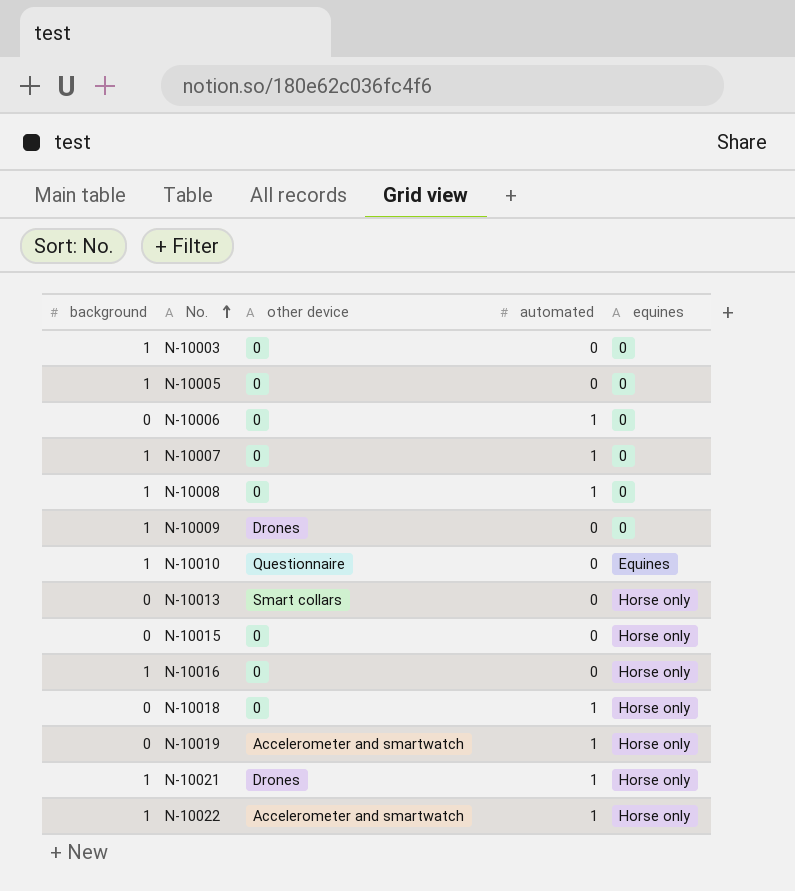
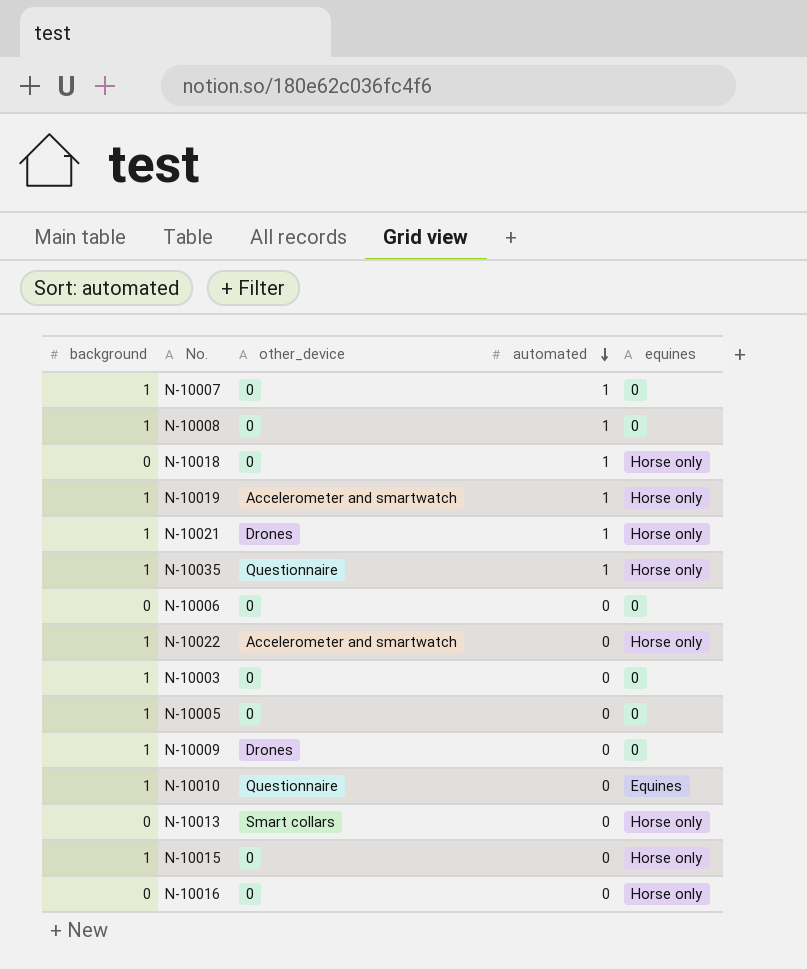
row order: No. ascending -> automated descending
column name: other device -> other_device
N-10019 | background: 0 -> 1
row N-10035: none -> 1 | Questionnaire | 1 | Horse only
N-10006 | automated: 1 -> 0
N-10022 | automated: 1 -> 0
N-10015 | background: 0 -> 1
N-10016 | background: 1 -> 0

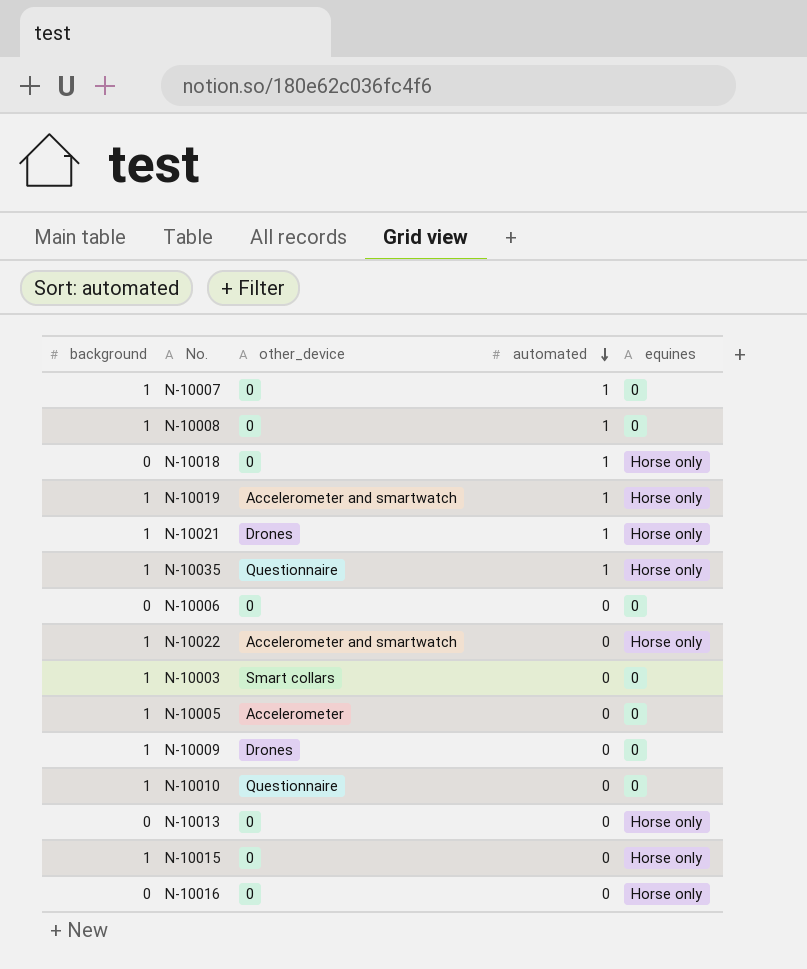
N-10003 | other_device: 0 -> Smart collars
N-10005 | other_device: 0 -> Accelerometer
N-10010 | equines: Equines -> 0
N-10013 | other_device: Smart collars -> 0

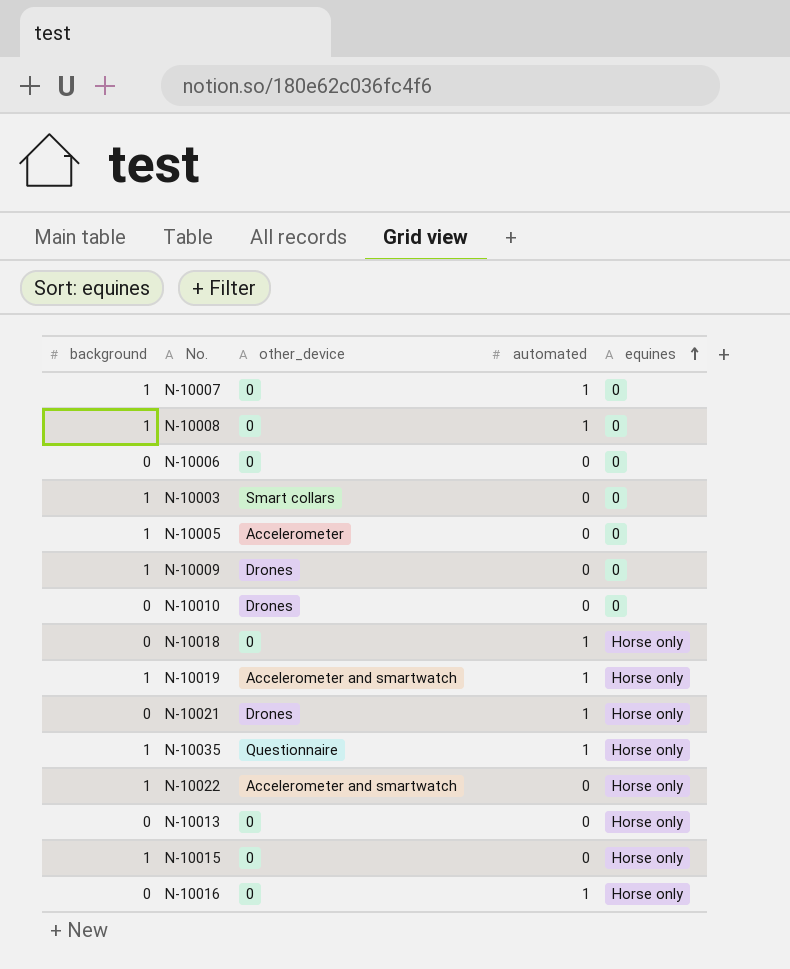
row order: automated descending -> equines ascending
N-10010 | background: 1 -> 0
N-10010 | other_device: Questionnaire -> Drones
N-10021 | background: 1 -> 0
N-10016 | automated: 0 -> 1

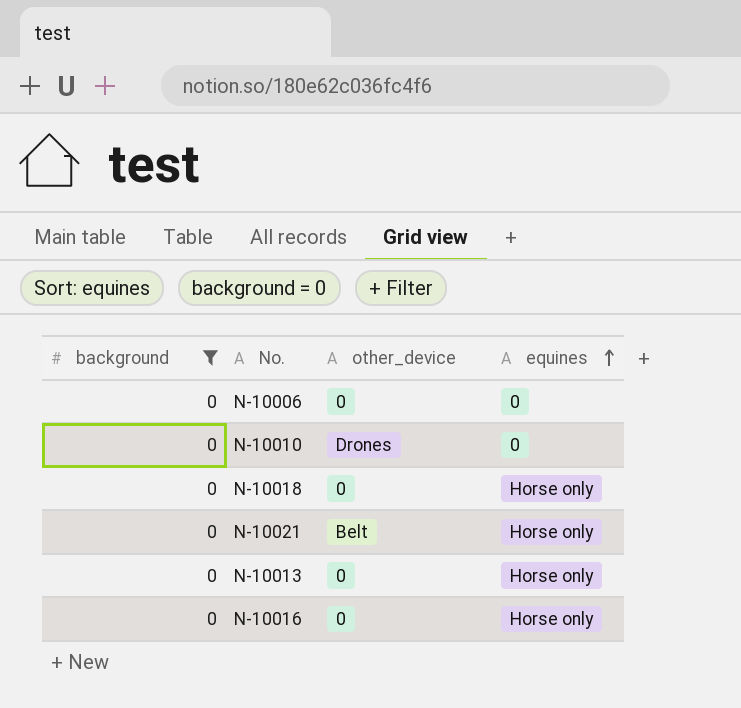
filter: none -> background = 0
column automated | position: 4 -> none
N-10021 | other_device: Drones -> Belt

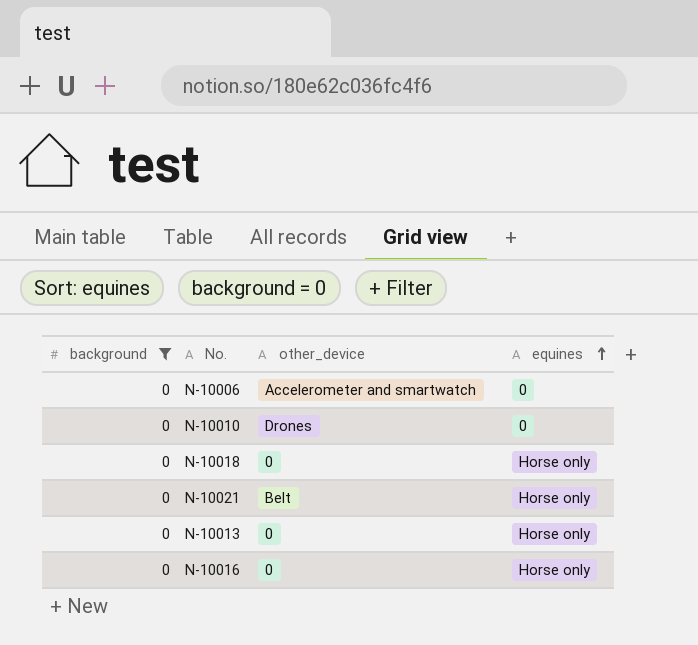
N-10006 | other_device: 0 -> Accelerometer and smartwatch

